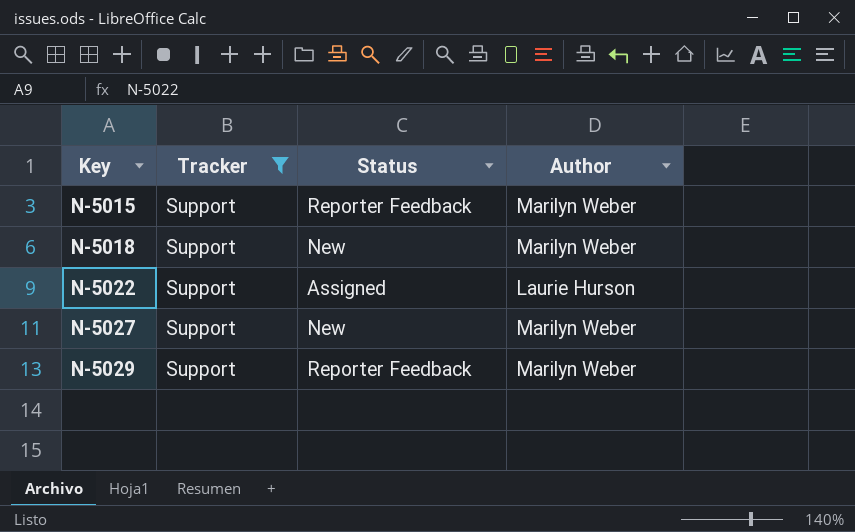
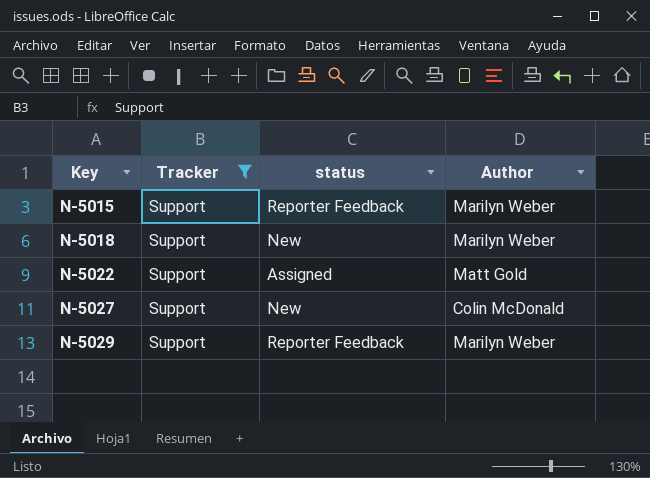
column name: Status -> status
N-5022 | Author: Laurie Hurson -> Matt Gold
N-5027 | Author: Marilyn Weber -> Colin McDonald

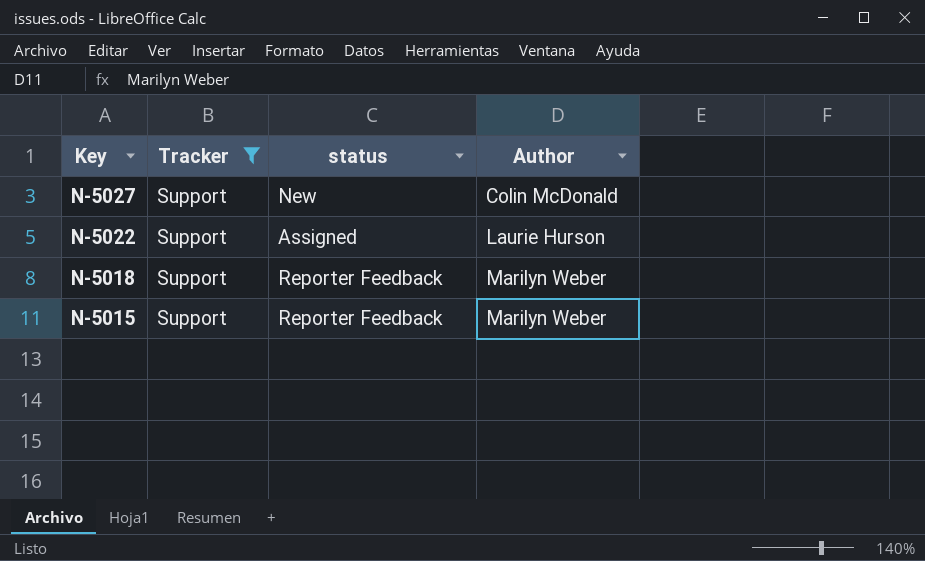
row order: Key ascending -> Key descending
row N-5029: Support | Reporter Feedback | Marilyn Weber -> none
N-5022 | Author: Matt Gold -> Laurie Hurson
N-5018 | status: New -> Reporter Feedback

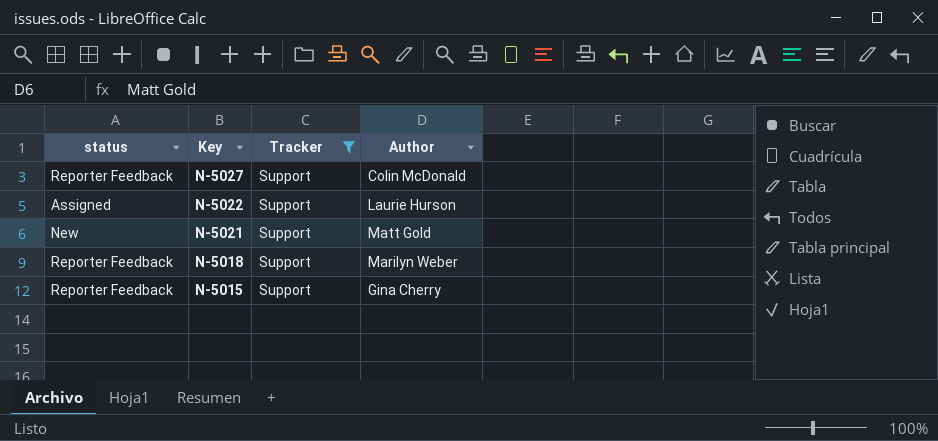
column status | position: 3 -> 1
N-5027 | status: New -> Reporter Feedback
row N-5021: none -> New | Support | Matt Gold
N-5015 | Author: Marilyn Weber -> Gina Cherry

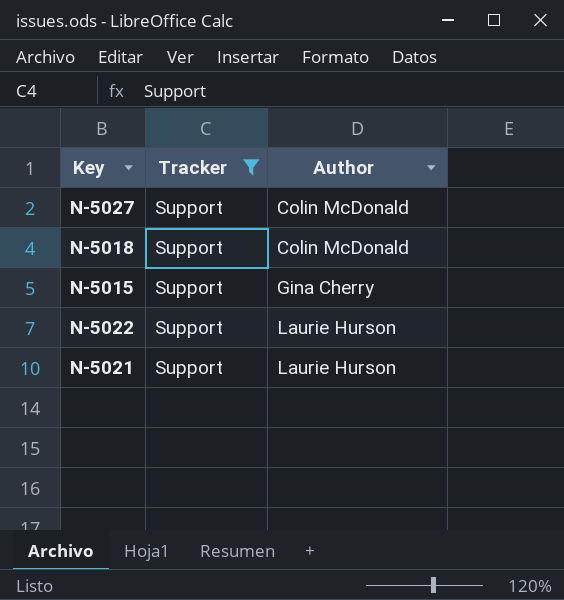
row order: Key descending -> Author ascending
column status | position: 1 -> none
N-5018 | Author: Marilyn Weber -> Colin McDonald
N-5021 | Author: Matt Gold -> Laurie Hurson

